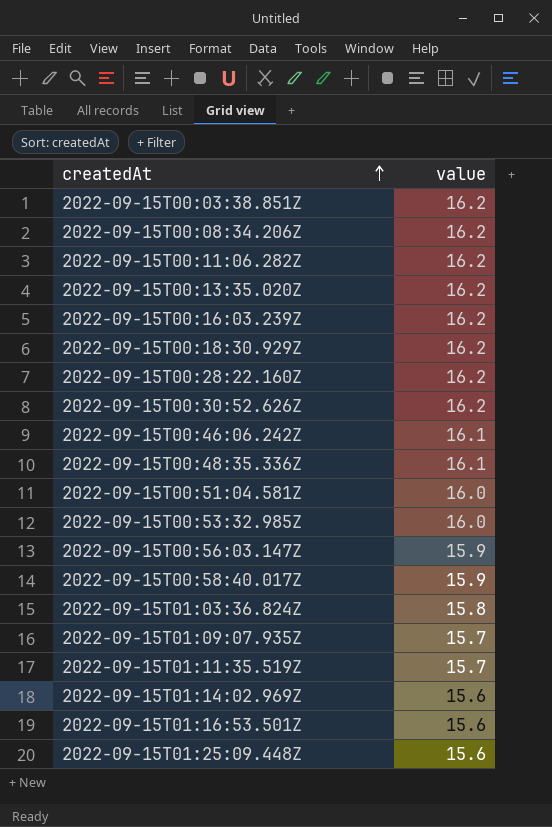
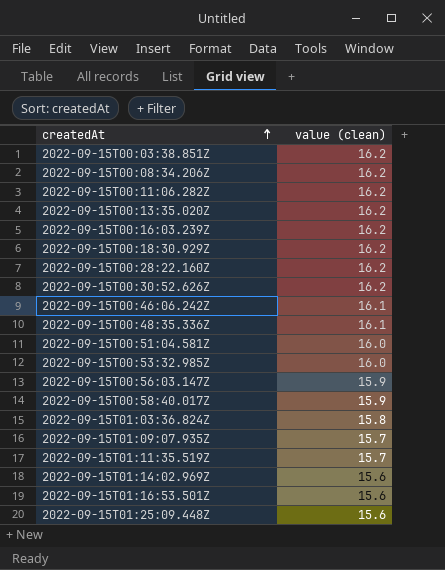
column name: value -> value (clean)

